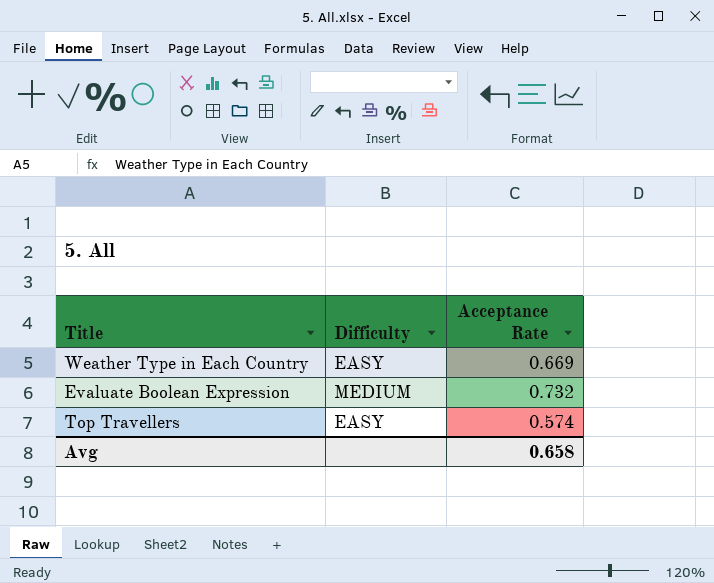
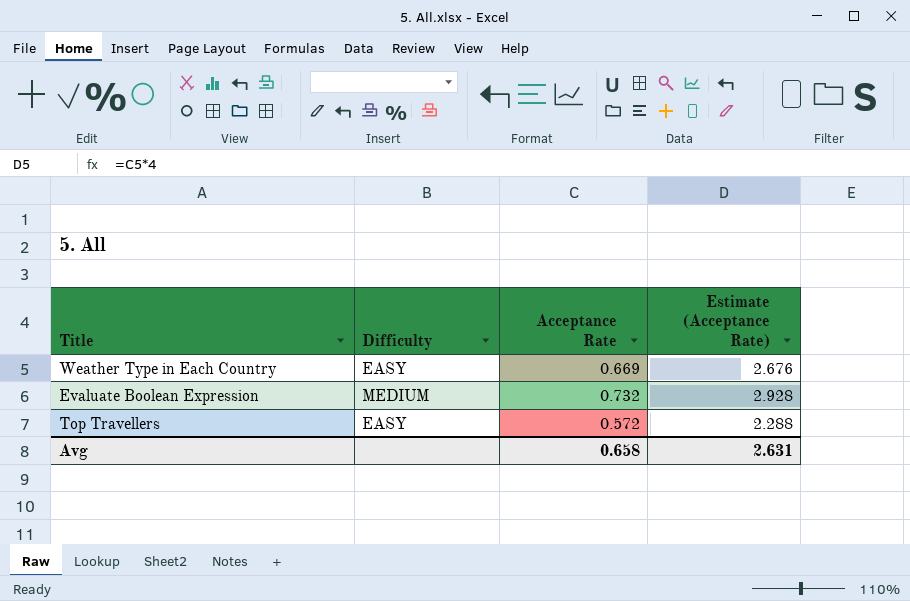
column Estimate (Acceptance Rate) | formula: none -> [Acceptance Rate] * 4
Top Travellers | Acceptance Rate: 0.574 -> 0.572

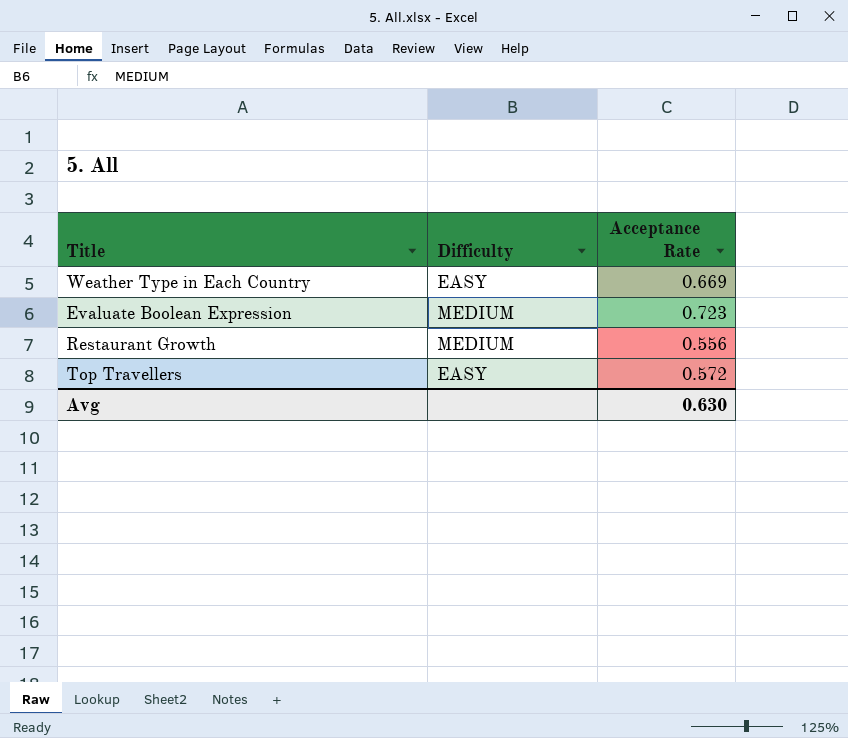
column Estimate (Acceptance Rate) | formula: [Acceptance Rate] * 4 -> none
Evaluate Boolean Expression | Acceptance Rate: 0.732 -> 0.723
row Restaurant Growth: none -> MEDIUM | 0.556
Avg | Acceptance Rate: 0.658 -> 0.630

